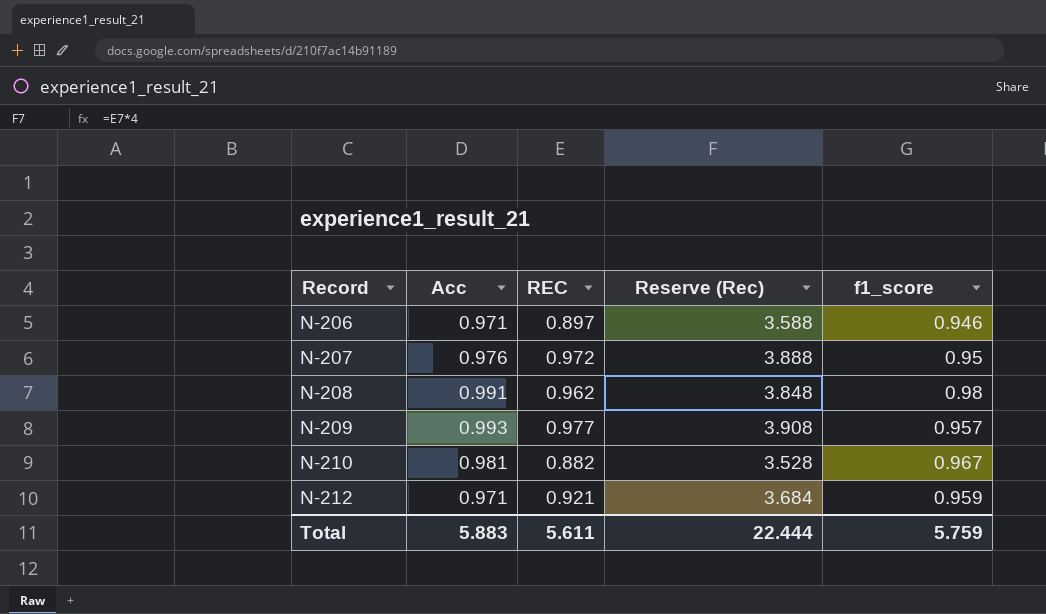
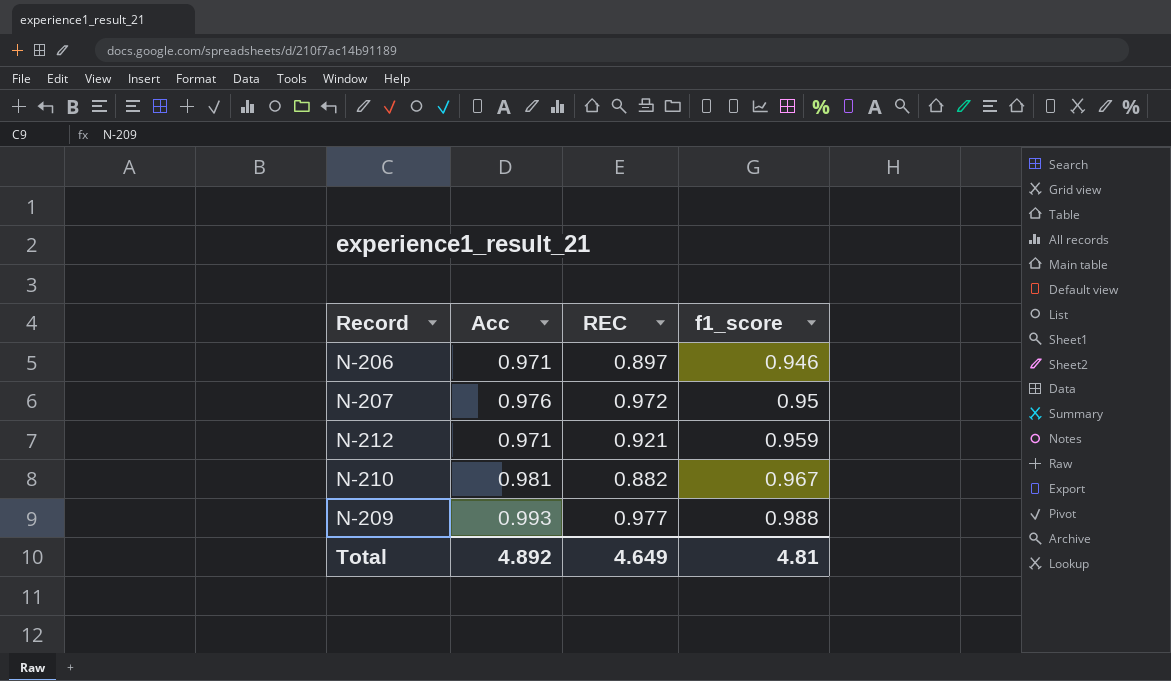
row order: Record ascending -> f1_score ascending
column Reserve (Rec) | formula: [REC] * 4 -> none
row N-208: 0.991 | 0.962 | 3.848 | 0.98 -> none
N-209 | f1_score: 0.957 -> 0.988
Total | Acc: 5.883 -> 4.892
Total | REC: 5.611 -> 4.649
Total | f1_score: 5.759 -> 4.81

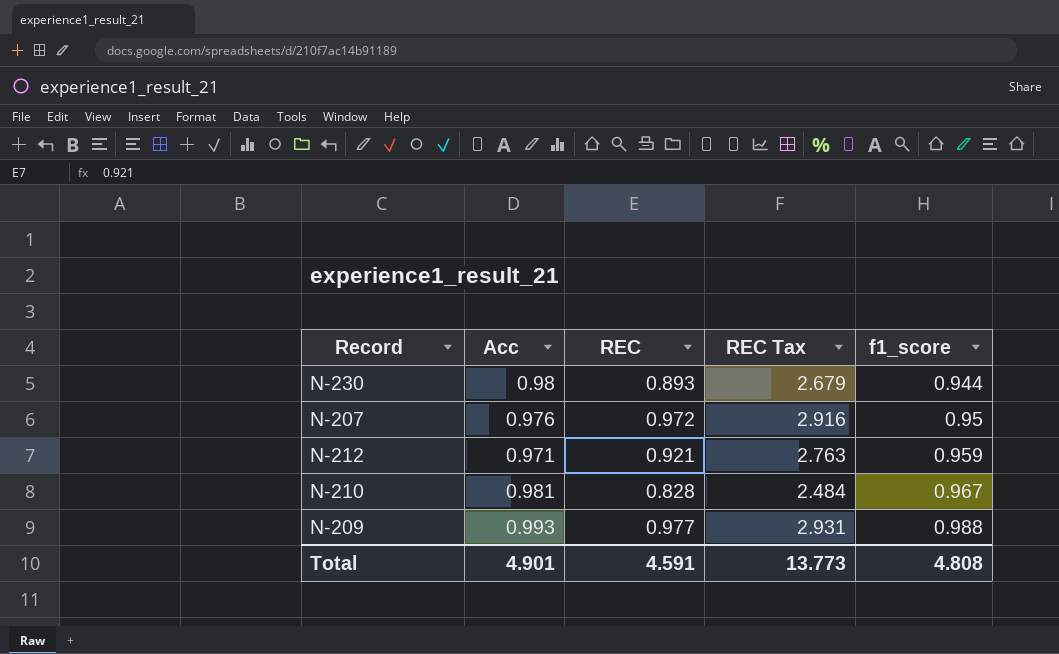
column REC Tax | formula: none -> [REC] * 3
row N-206: 0.971 | 0.897 | 0.946 -> none
row N-230: none -> 0.98 | 0.893 | 2.679 | 0.944
N-210 | REC: 0.882 -> 0.828
Total | Acc: 4.892 -> 4.901
Total | REC: 4.649 -> 4.591
Total | f1_score: 4.81 -> 4.808

